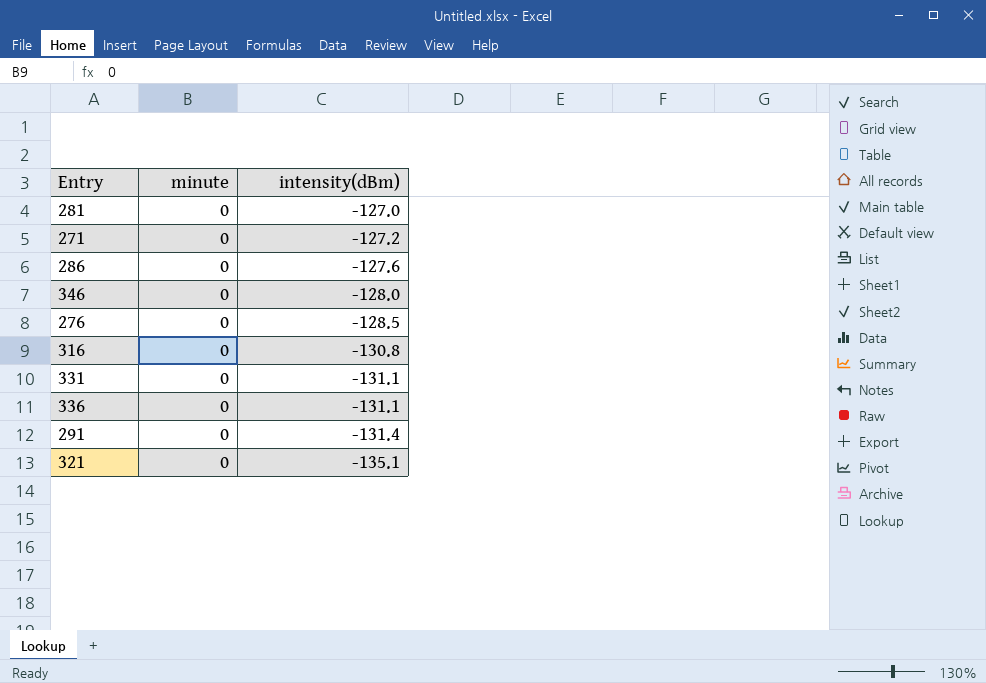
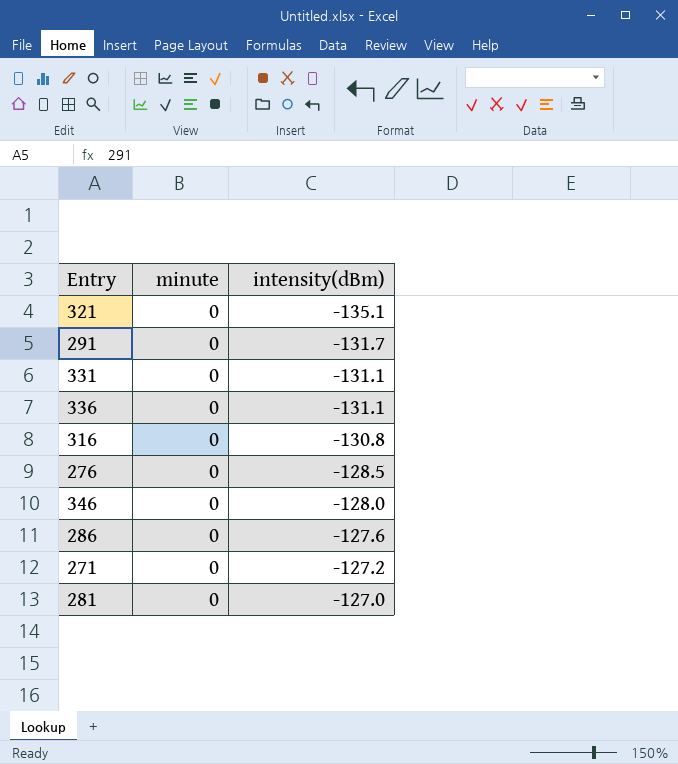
row order: intensity(dBm) descending -> intensity(dBm) ascending
291 | intensity(dBm): -131.4 -> -131.7

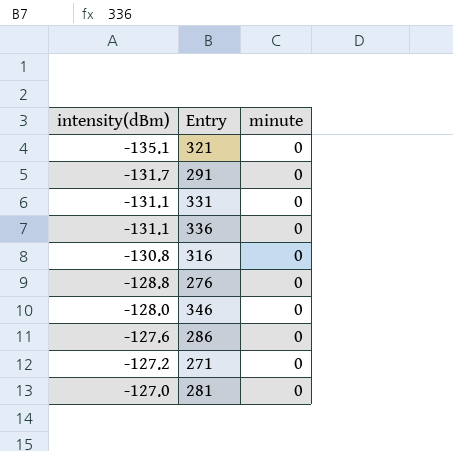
column intensity(dBm) | position: 3 -> 1
276 | intensity(dBm): -128.5 -> -128.8

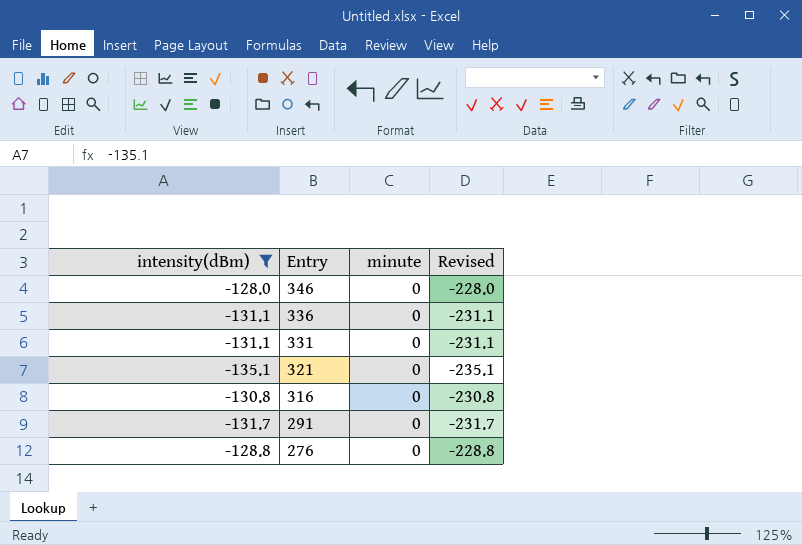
filter: none -> intensity(dBm) <= -128.0
row order: intensity(dBm) ascending -> Entry descending
column Revised | formula: none -> [intensity(dBm)] - 100

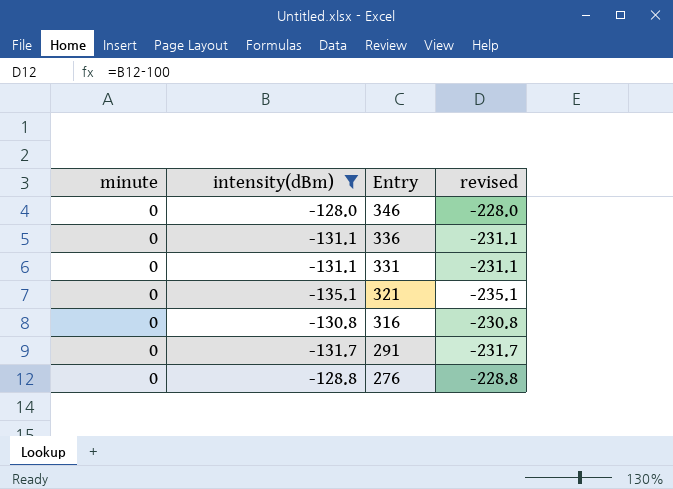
column minute | position: 3 -> 1
column name: Revised -> revised

